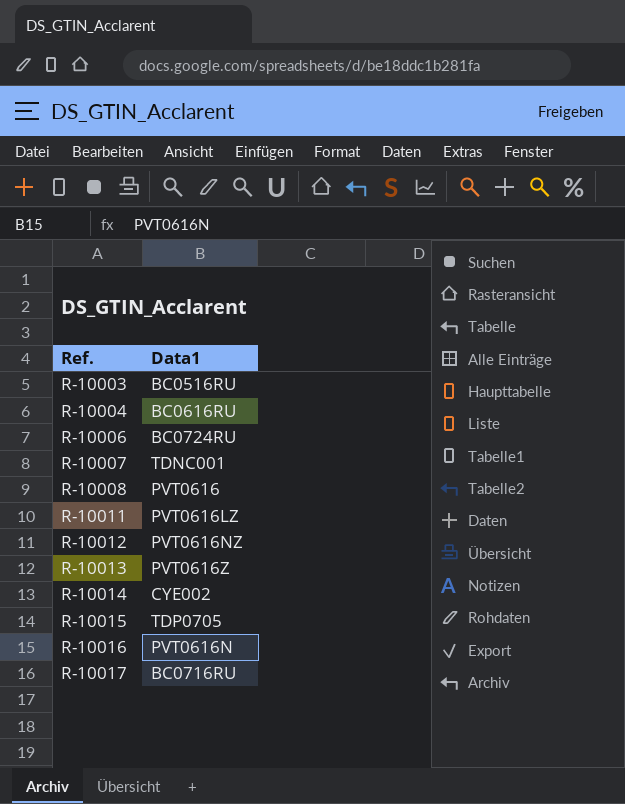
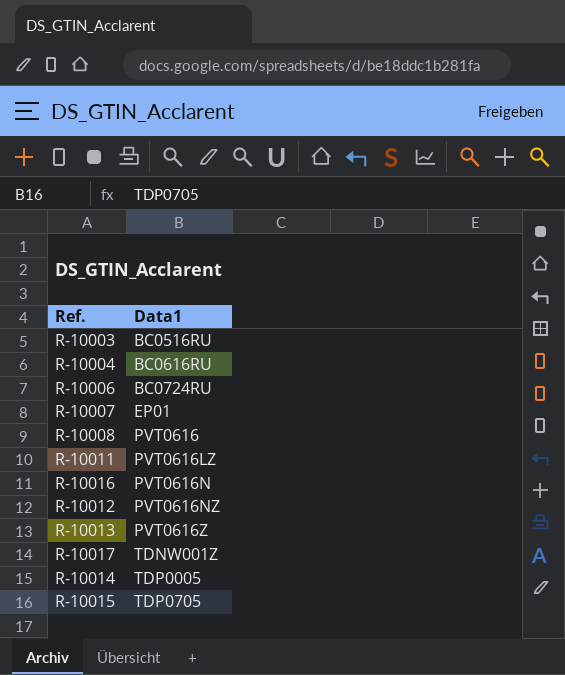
row order: Ref. ascending -> Data1 ascending
R-10007 | Data1: TDNC001 -> EP01
R-10017 | Data1: BC0716RU -> TDNW001Z
R-10014 | Data1: CYE002 -> TDP0005

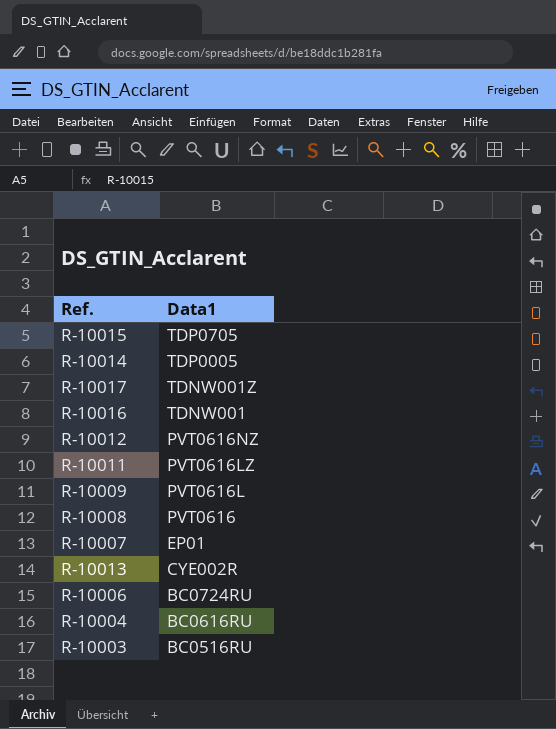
row order: Data1 ascending -> Data1 descending
R-10016 | Data1: PVT0616N -> TDNW001
row R-10009: none -> PVT0616L
R-10013 | Data1: PVT0616Z -> CYE002R

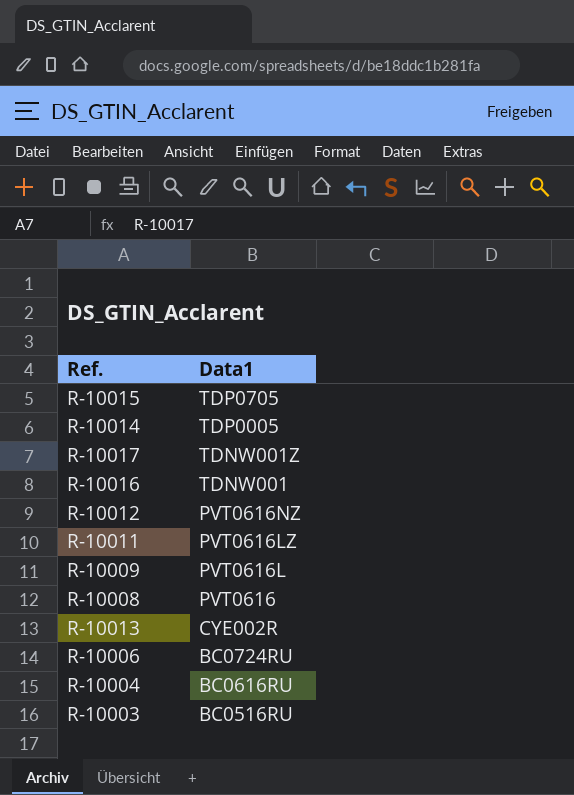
row R-10007: EP01 -> none

